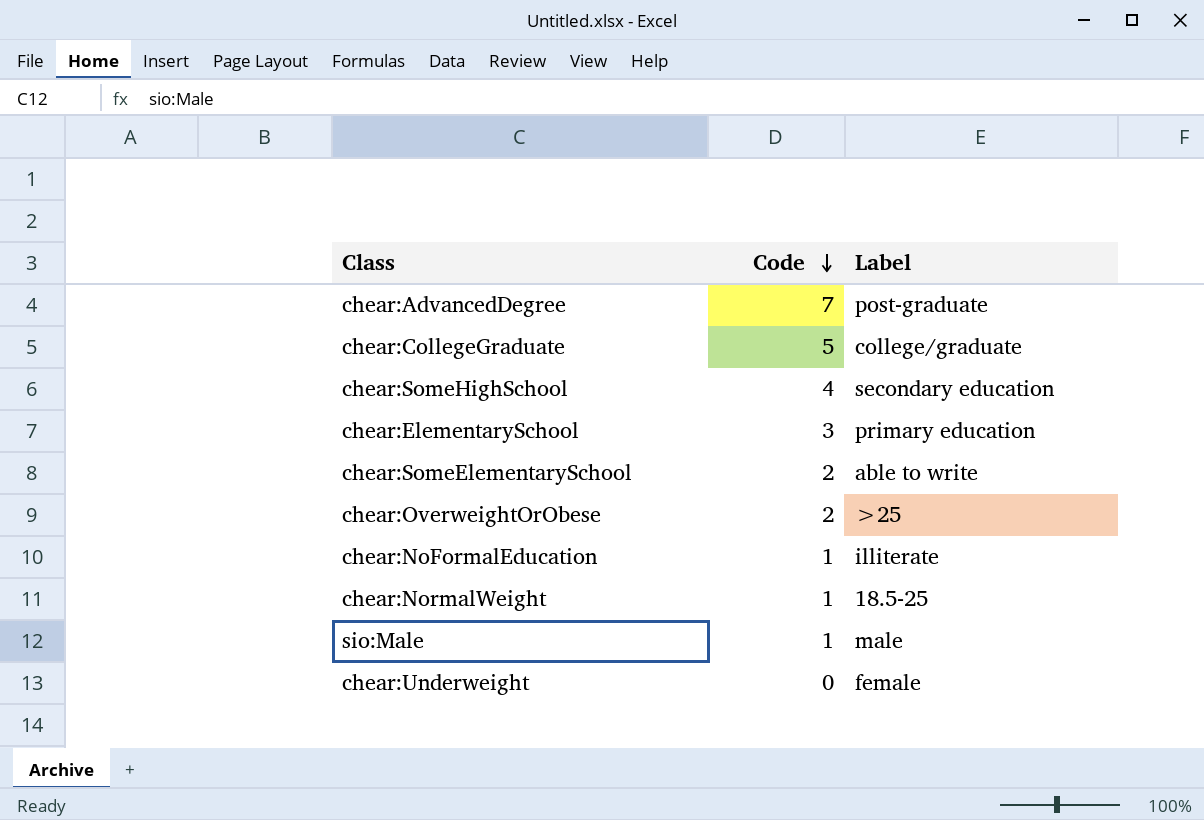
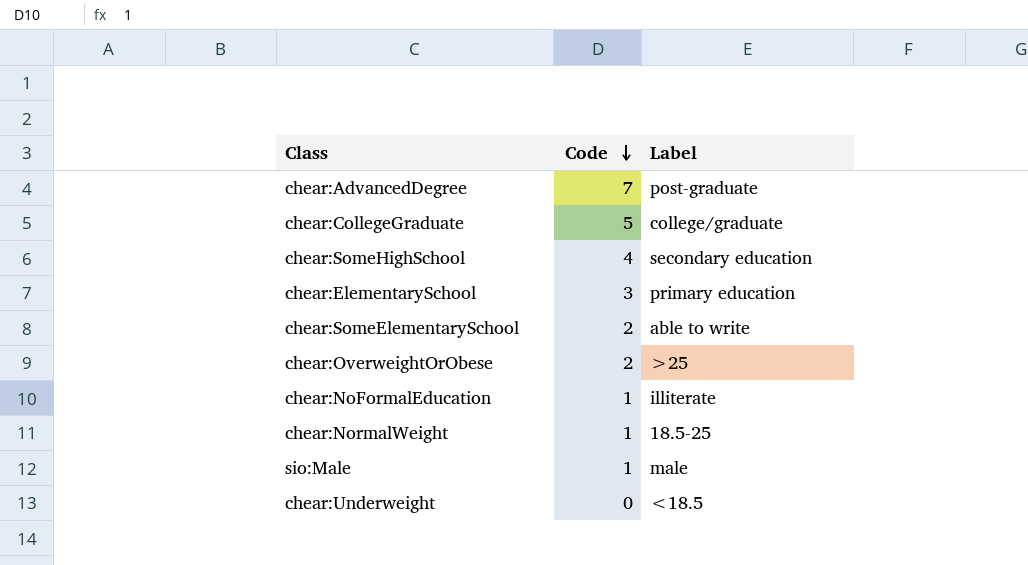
chear:Underweight | Label: female -> <18.5

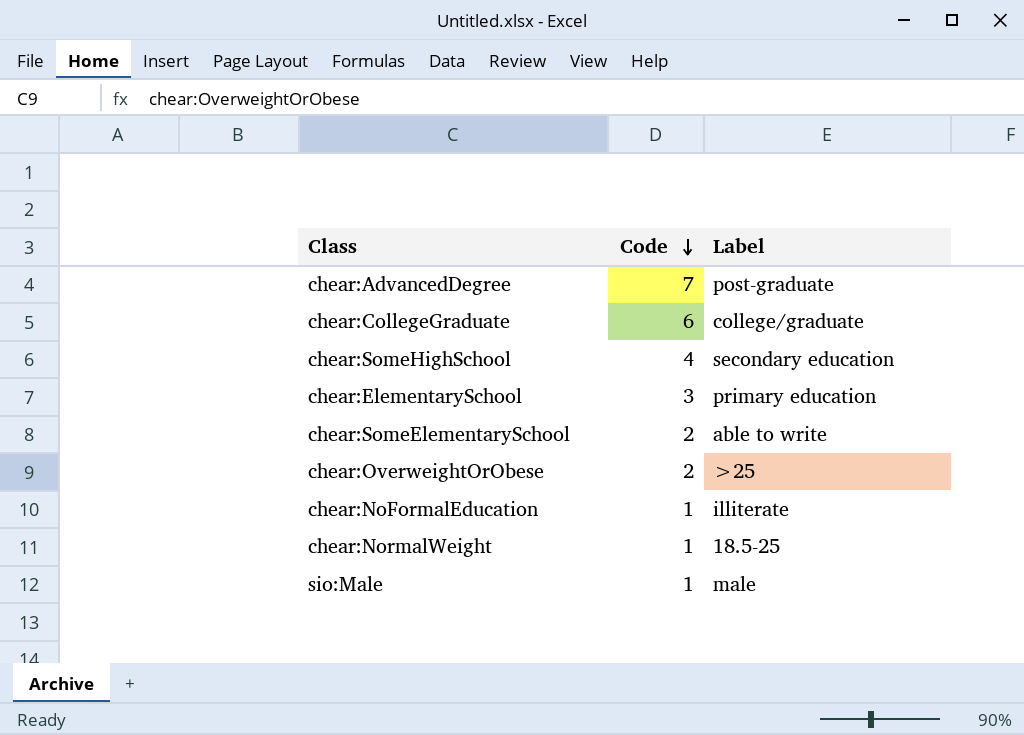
row chear:Underweight: 0 | <18.5 -> none
chear:CollegeGraduate | Code: 5 -> 6

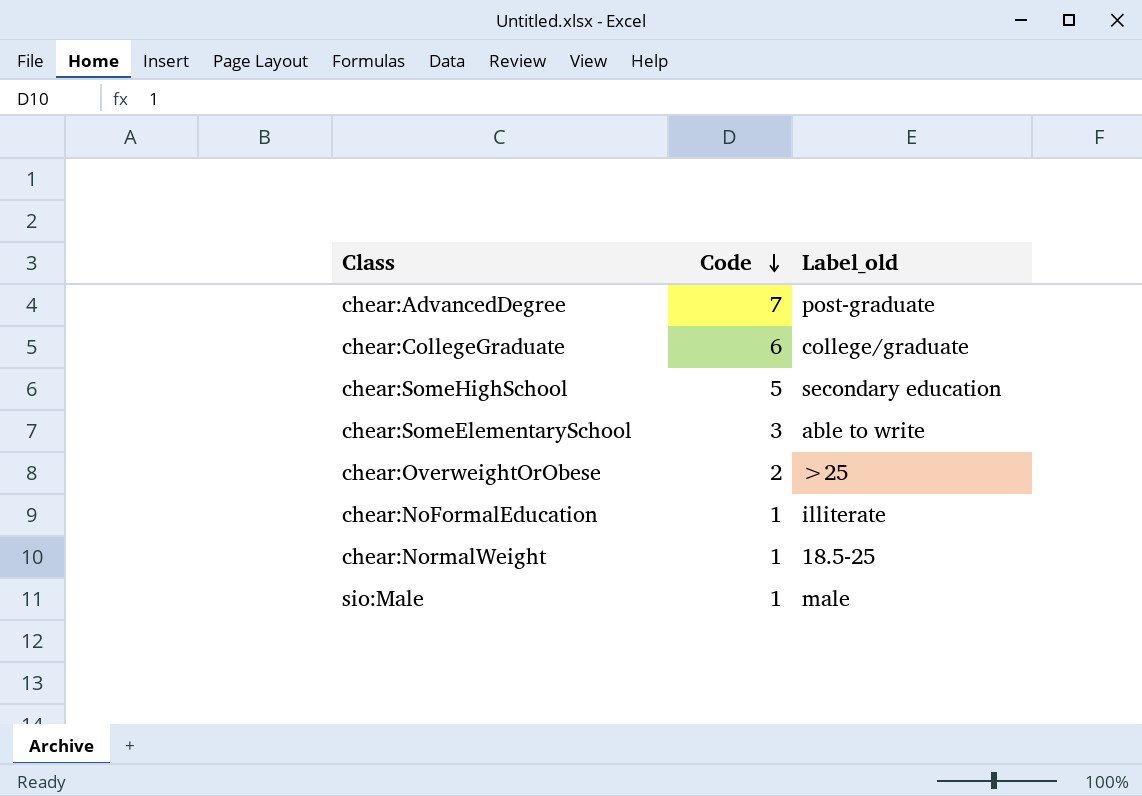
column name: Label -> Label_old
row chear:ElementarySchool: 3 | primary education -> none
chear:SomeHighSchool | Code: 4 -> 5
chear:SomeElementarySchool | Code: 2 -> 3

